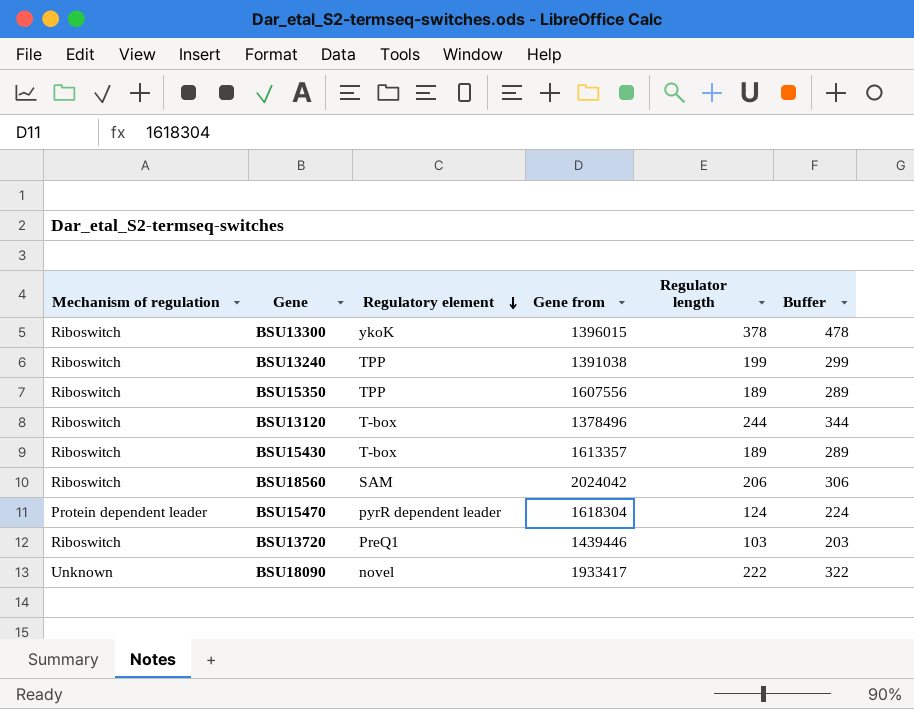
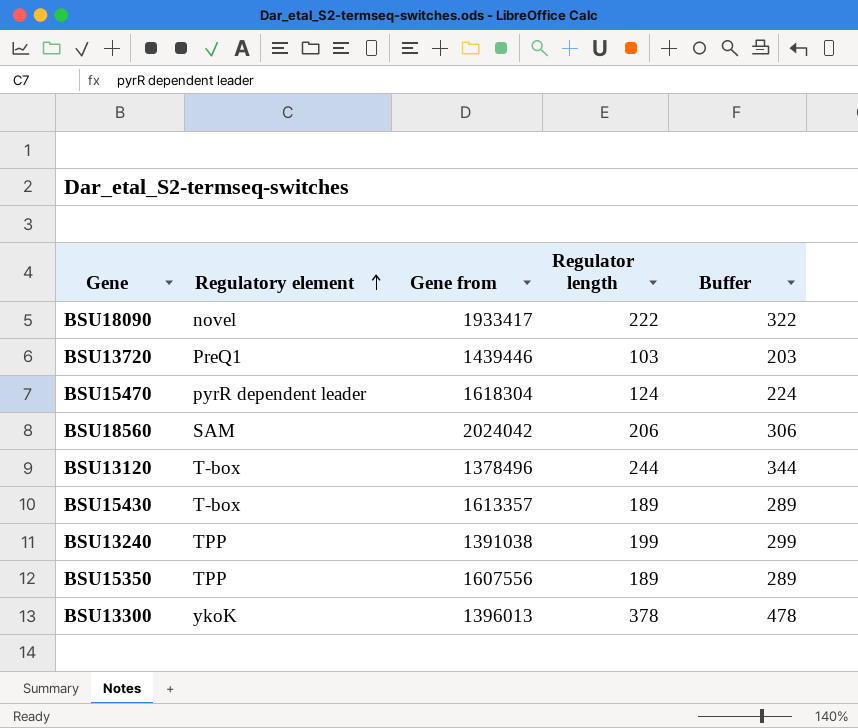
row order: Regulatory element descending -> Regulatory element ascending
column Mechanism of regulation | position: 1 -> none
BSU13300 | Gene from: 1396015 -> 1396013

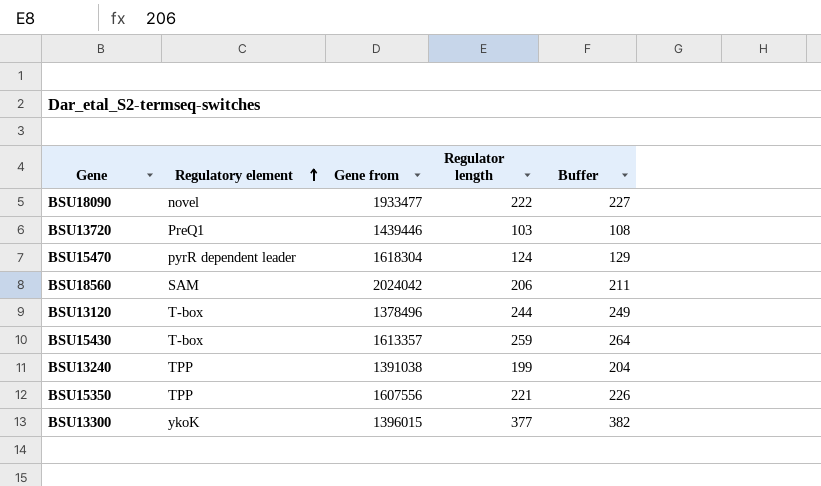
column Buffer | formula: [Regulator length] + 100 -> [Regulator length] + 5
BSU18090 | Gene from: 1933417 -> 1933477
BSU15430 | Regulator length: 189 -> 259
BSU15350 | Regulator length: 189 -> 221
BSU13300 | Gene from: 1396013 -> 1396015
BSU13300 | Regulator length: 378 -> 377

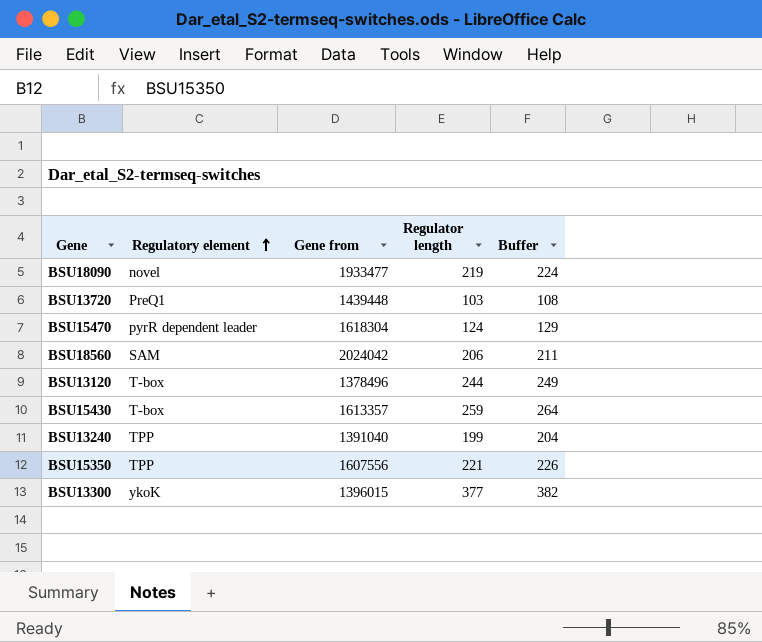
BSU18090 | Regulator length: 222 -> 219
BSU18090 | Buffer: 227 -> 224
BSU13720 | Gene from: 1439446 -> 1439448
BSU13240 | Gene from: 1391038 -> 1391040

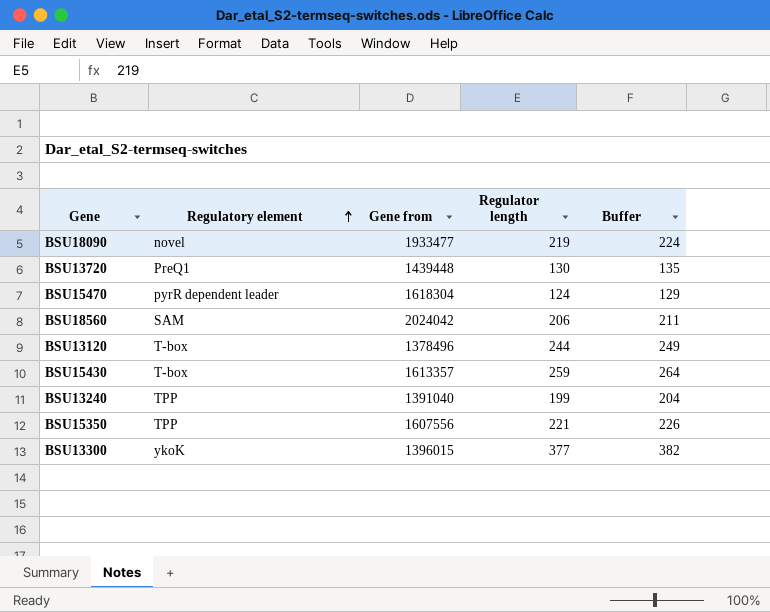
BSU13720 | Regulator length: 103 -> 130
BSU13720 | Buffer: 108 -> 135

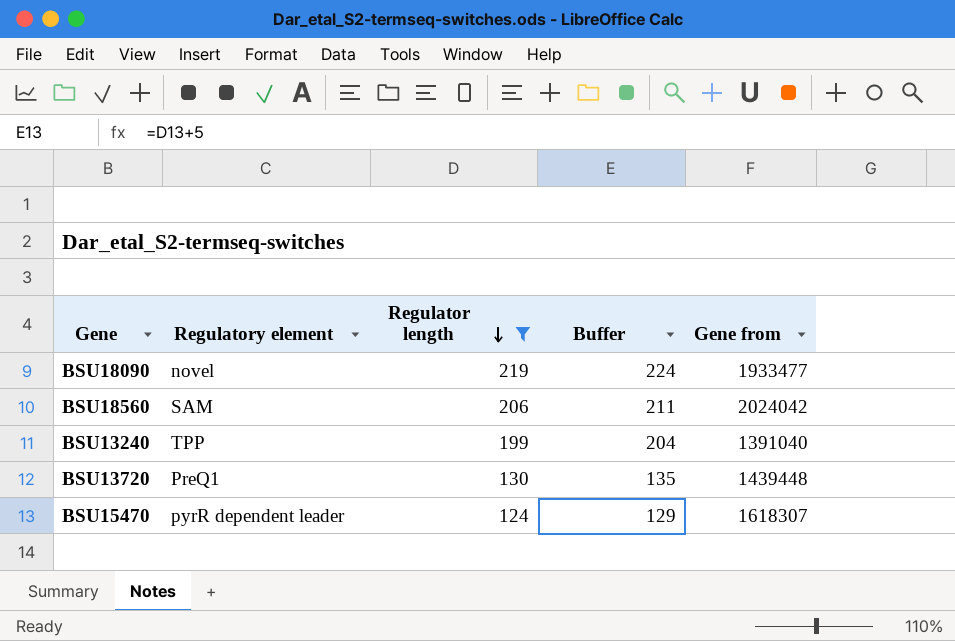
filter: none -> Regulator length <= 219
row order: Regulatory element ascending -> Regulator length descending
column Gene from | position: 3 -> 5
BSU15470 | Gene from: 1618304 -> 1618307

